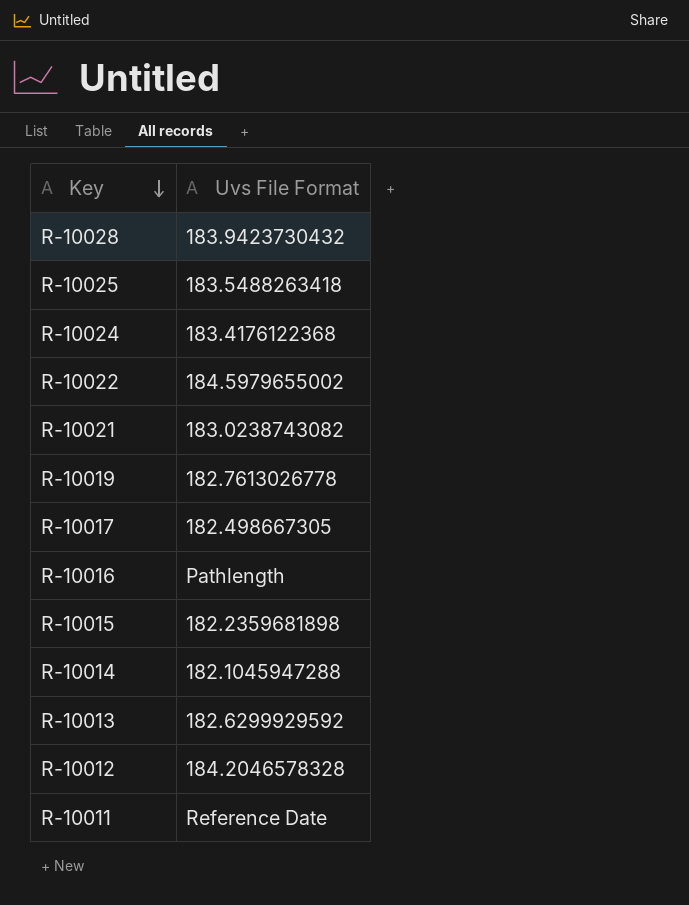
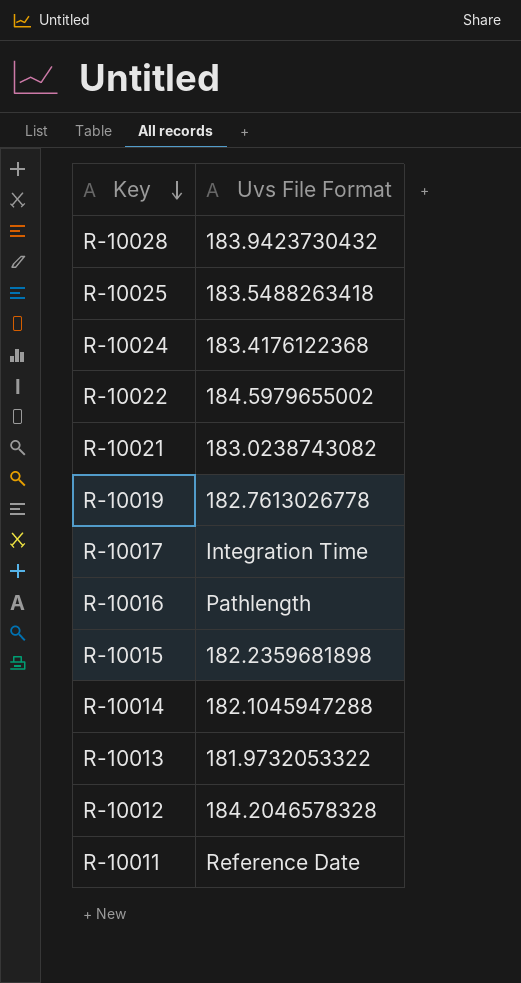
R-10017 | Uvs File Format: 182.498667305 -> Integration Time
R-10013 | Uvs File Format: 182.6299929592 -> 181.9732053322

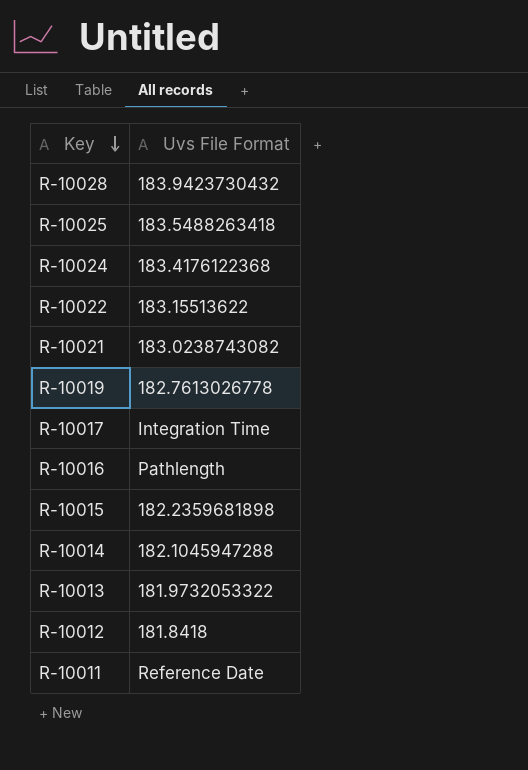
R-10022 | Uvs File Format: 184.5979655002 -> 183.15513622
R-10012 | Uvs File Format: 184.2046578328 -> 181.8418

